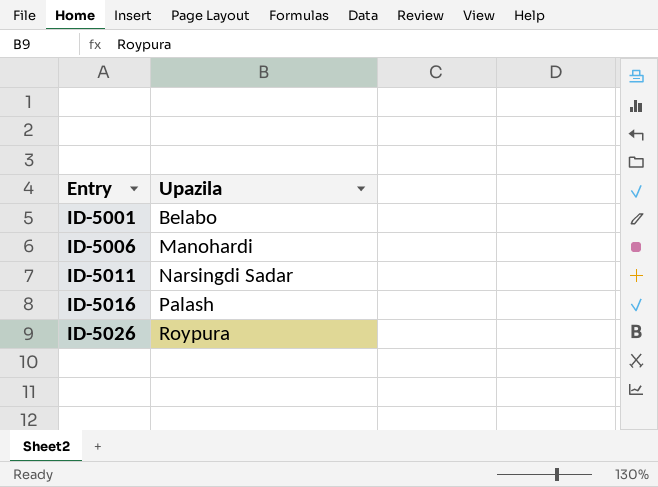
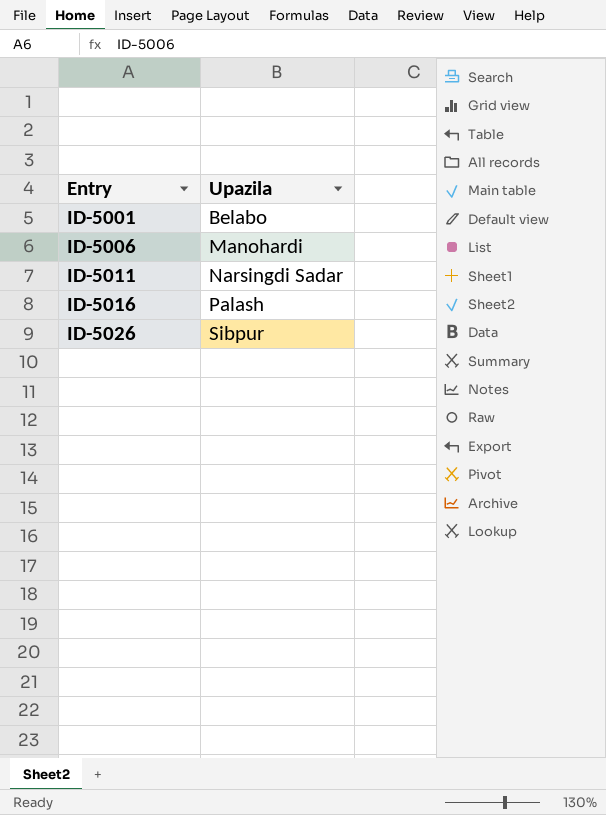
ID-5026 | Upazila: Roypura -> Sibpur

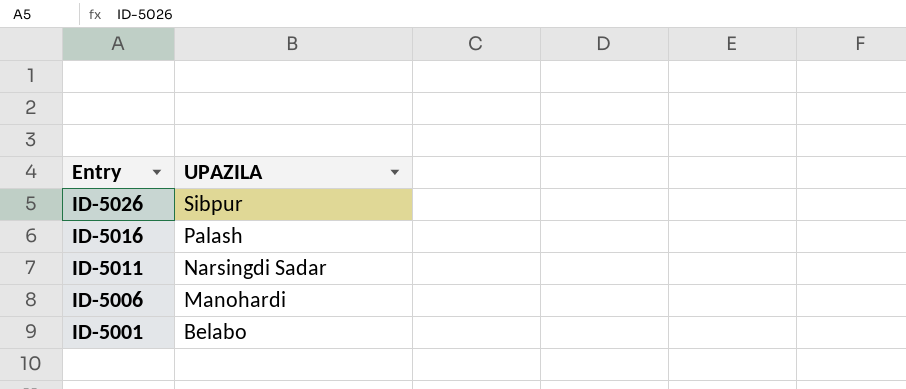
row order: Entry ascending -> Entry descending
column name: Upazila -> UPAZILA

